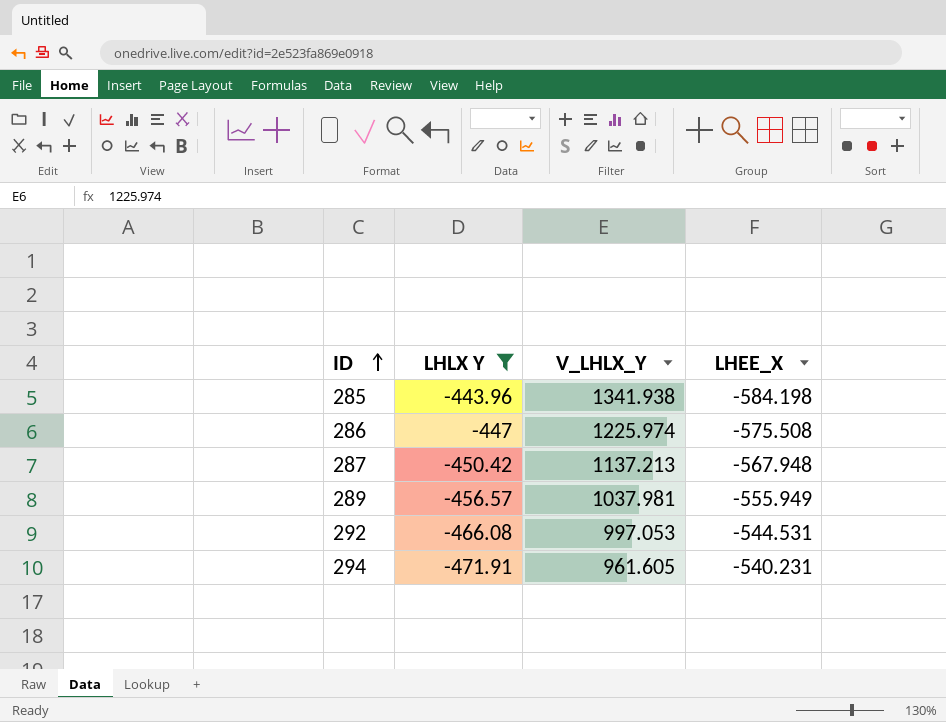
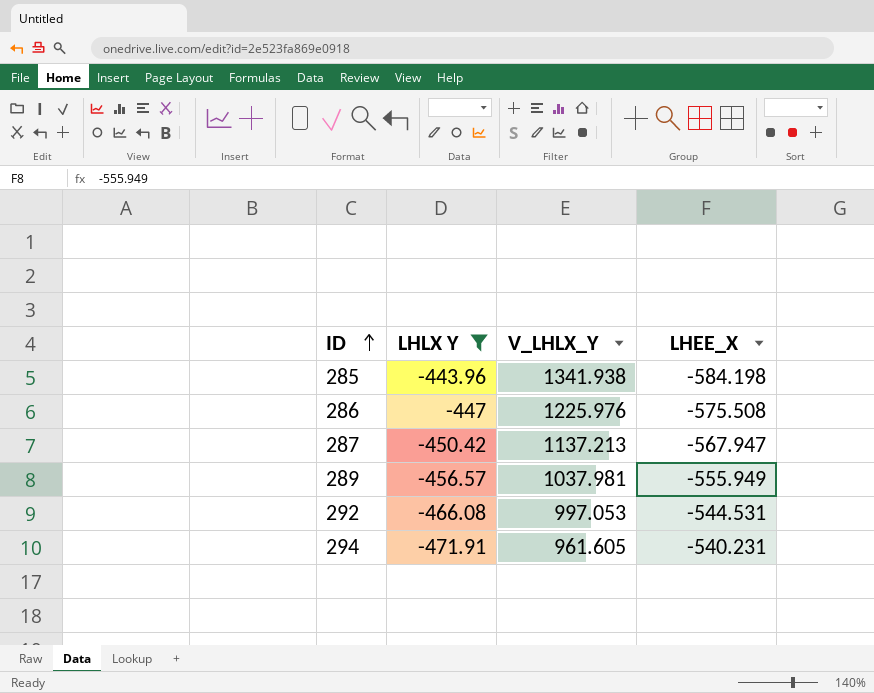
286 | V_LHLX_Y: 1225.974 -> 1225.976
287 | LHEE_X: -567.948 -> -567.947

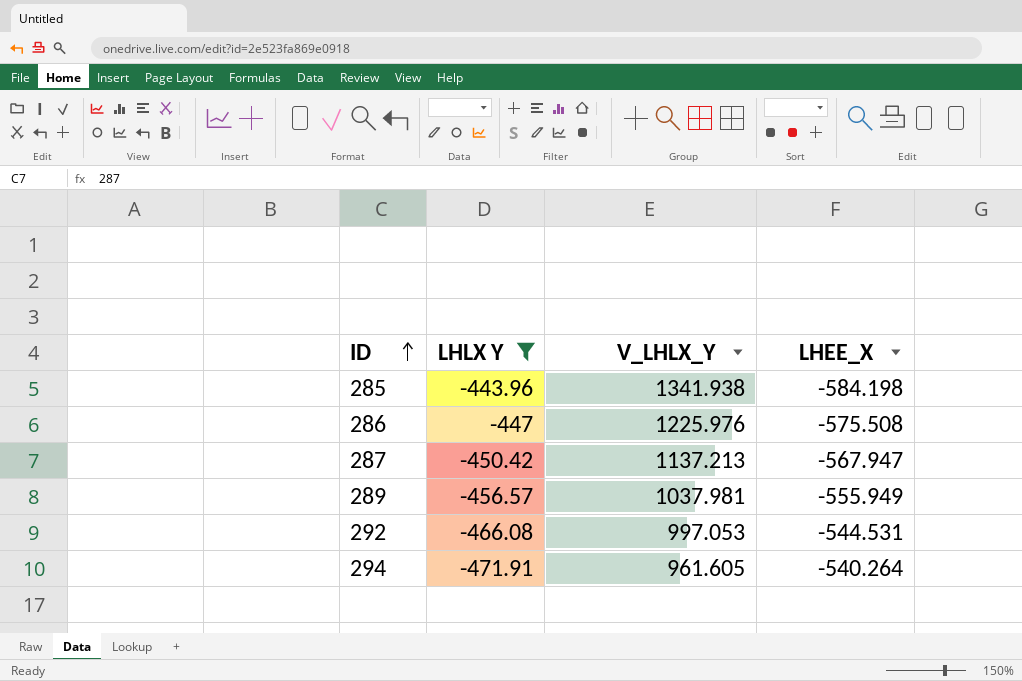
294 | LHEE_X: -540.231 -> -540.264

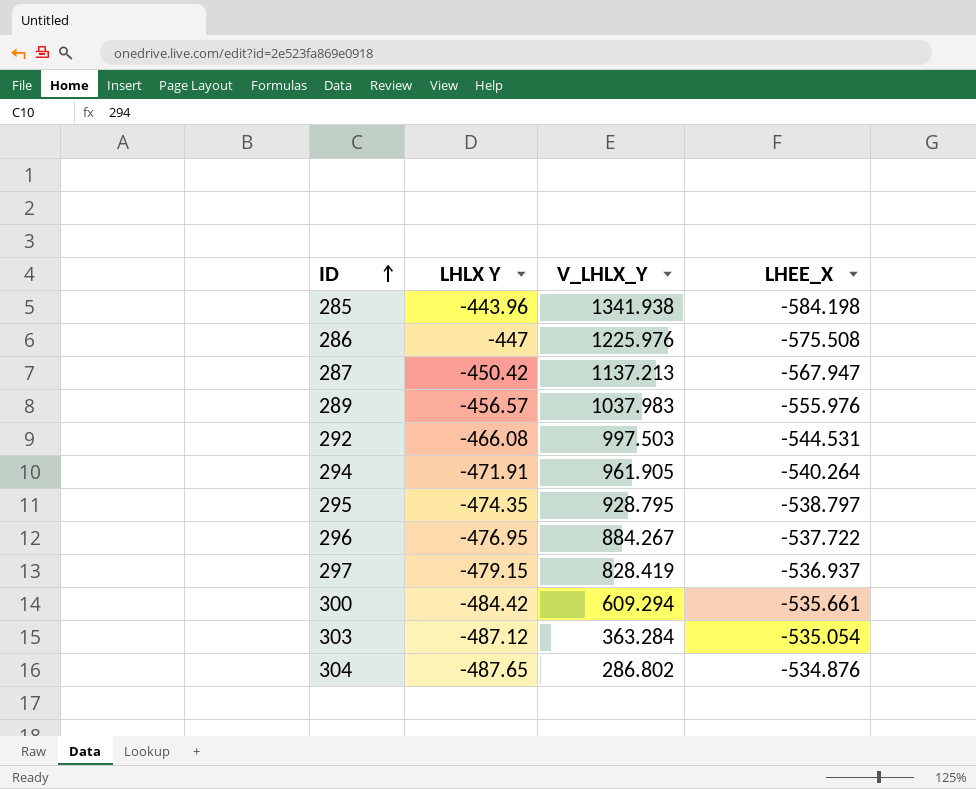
filter: LHLX Y >= -471.91 -> none
289 | V_LHLX_Y: 1037.981 -> 1037.983
289 | LHEE_X: -555.949 -> -555.976
292 | V_LHLX_Y: 997.053 -> 997.503
294 | V_LHLX_Y: 961.605 -> 961.905

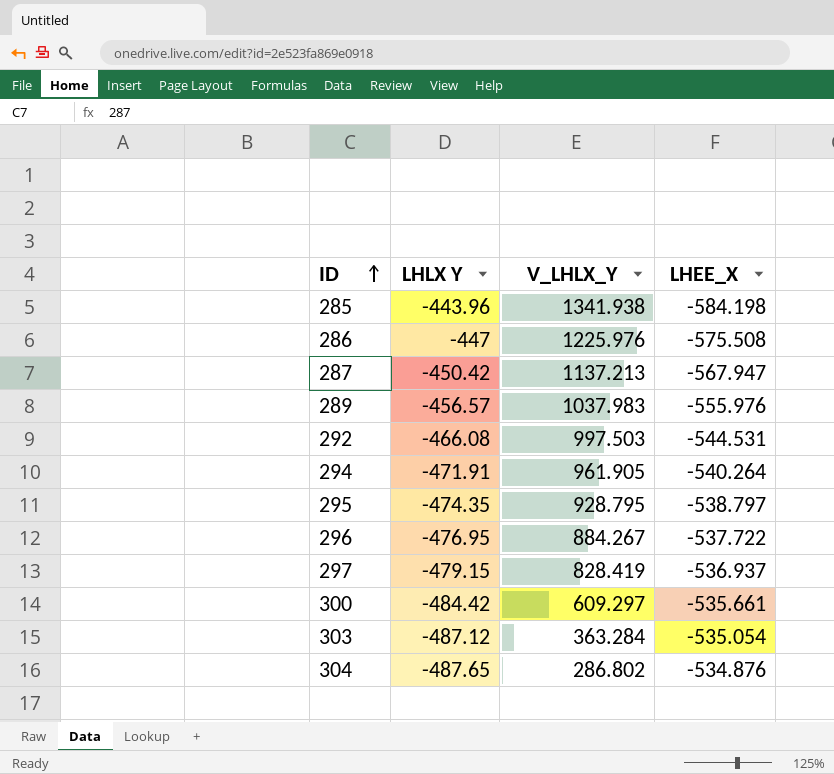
300 | V_LHLX_Y: 609.294 -> 609.297

